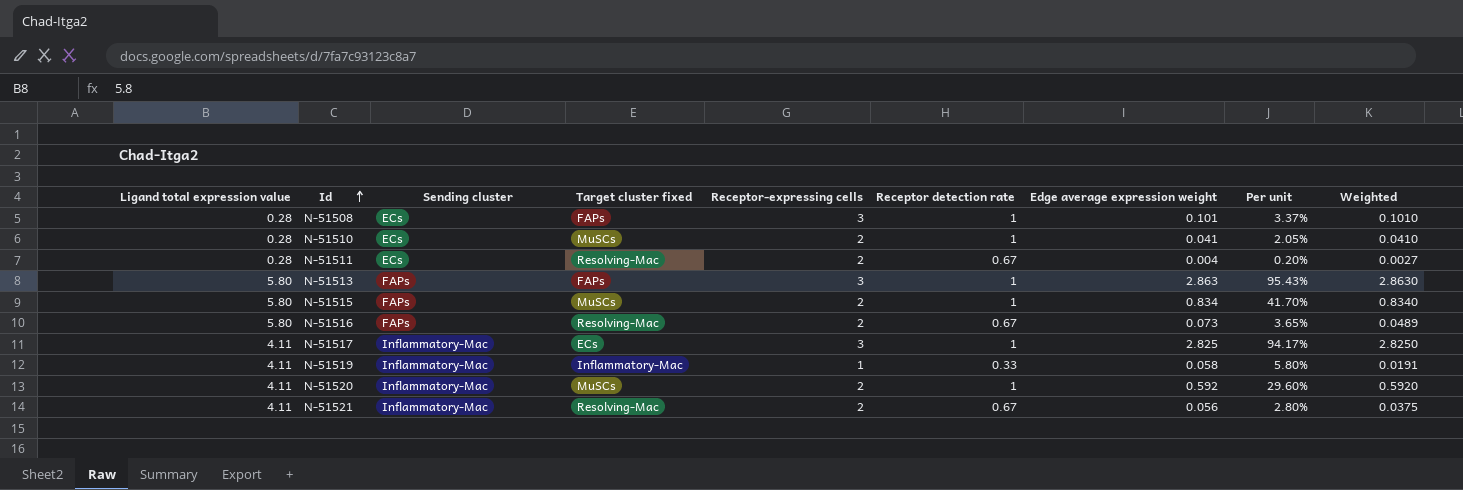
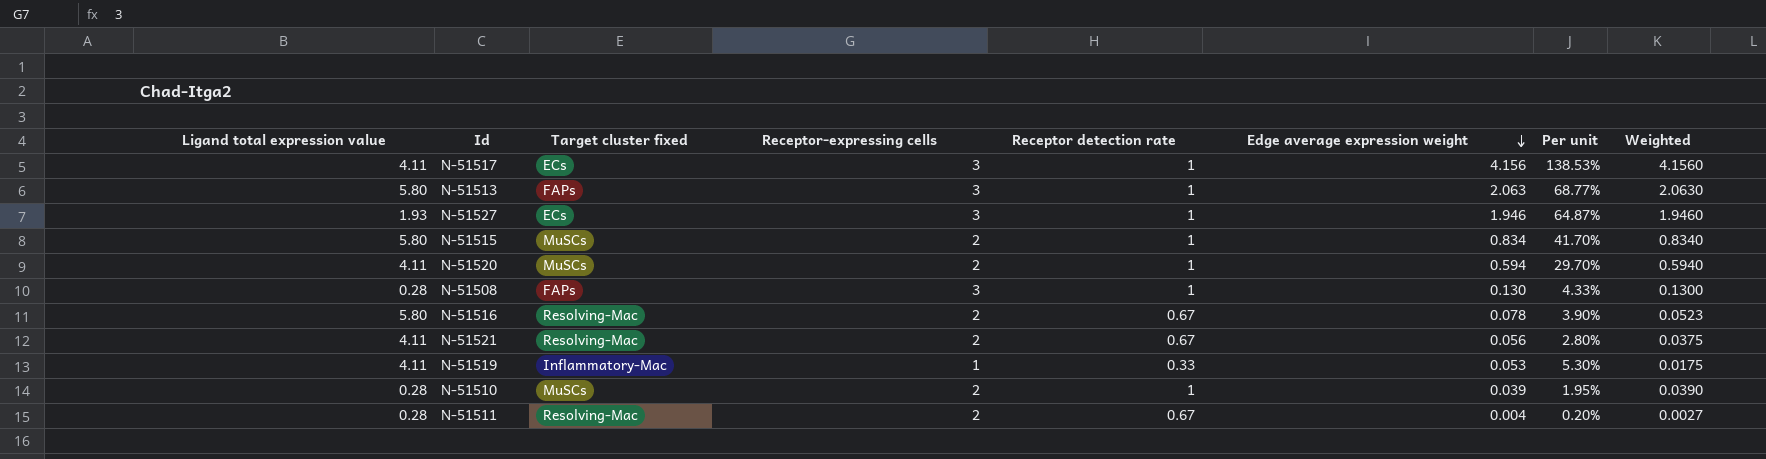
row order: Id ascending -> Edge average expression weight descending
column Sending cluster | position: 3 -> none
N-51517 | Edge average expression weight: 2.825 -> 4.156
N-51517 | Per unit: 94.17% -> 138.53%
N-51517 | Weighted: 2.8250 -> 4.1560
N-51513 | Edge average expression weight: 2.863 -> 2.063
N-51513 | Per unit: 95.43% -> 68.77%
N-51513 | Weighted: 2.8630 -> 2.0630
row N-51527: none -> 1.93 | ECs | 3 | 1 | 1.946 | 64.87% | 1.9460
N-51520 | Edge average expression weight: 0.592 -> 0.594
N-51520 | Per unit: 29.60% -> 29.70%
N-51520 | Weighted: 0.5920 -> 0.5940
N-51508 | Edge average expression weight: 0.101 -> 0.130
N-51508 | Per unit: 3.37% -> 4.33%
N-51508 | Weighted: 0.1010 -> 0.1300
N-51516 | Edge average expression weight: 0.073 -> 0.078
N-51516 | Per unit: 3.65% -> 3.90%
N-51516 | Weighted: 0.0489 -> 0.0523
N-51519 | Edge average expression weight: 0.058 -> 0.053
N-51519 | Per unit: 5.80% -> 5.30%
N-51519 | Weighted: 0.0191 -> 0.0175
N-51510 | Edge average expression weight: 0.041 -> 0.039
N-51510 | Per unit: 2.05% -> 1.95%
N-51510 | Weighted: 0.0410 -> 0.0390

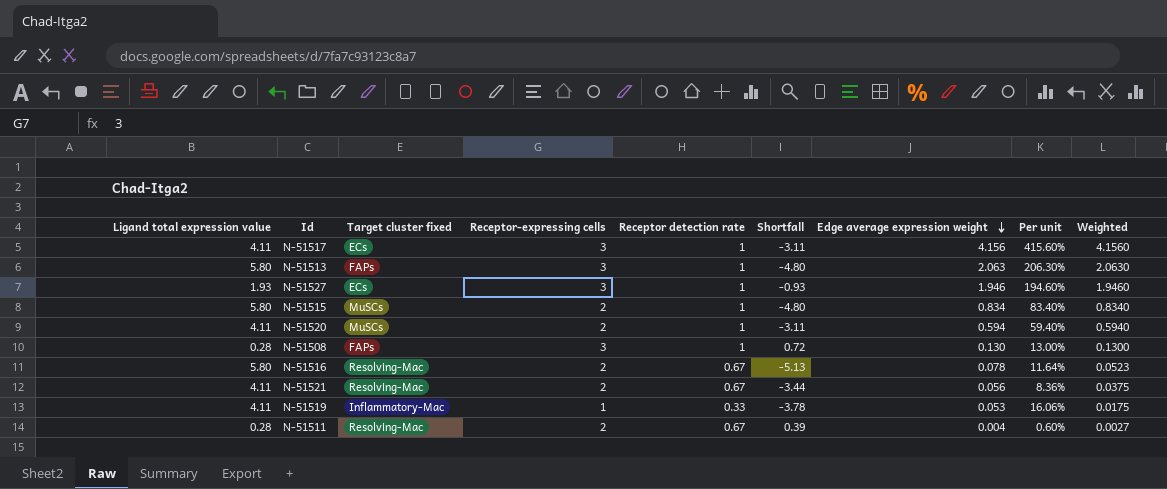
column Shortfall | formula: none -> [Receptor detection rate] - [Ligand total expression value]
column Per unit | formula: [Edge average expression weight] / [Receptor-expressing cells] -> [Edge average expression weight] / [Receptor detection rate]
row N-51510: 0.28 | MuSCs | 2 | 1 | 0.039 | 1.95% | 0.0390 -> none

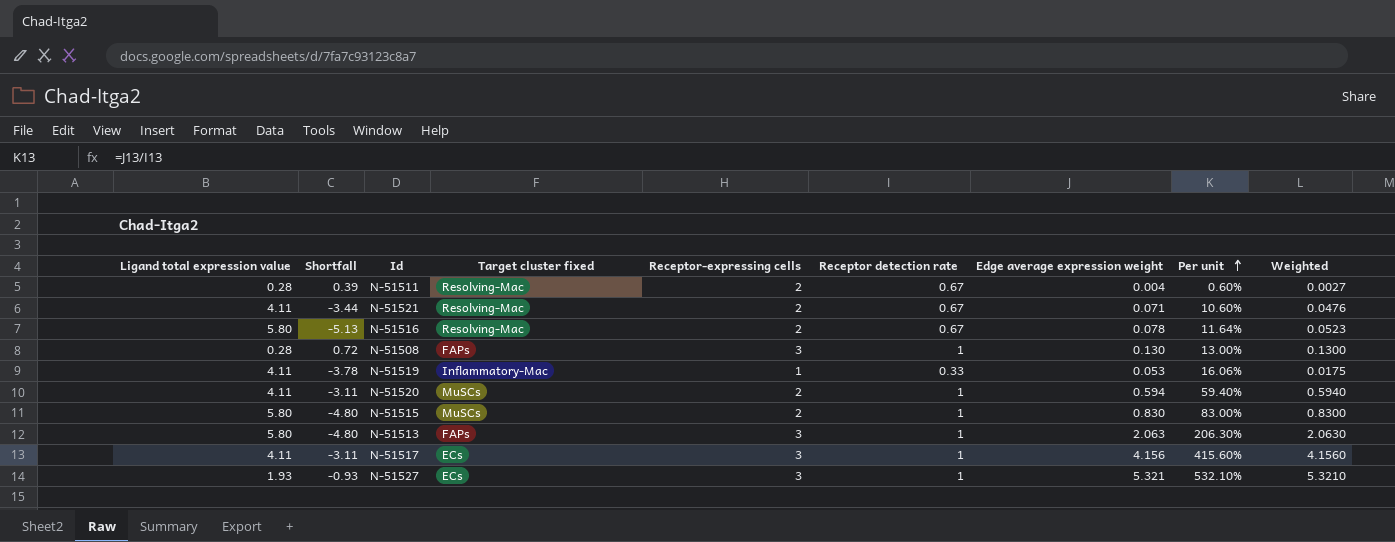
row order: Edge average expression weight descending -> Per unit ascending
column Shortfall | position: 6 -> 2
N-51521 | Edge average expression weight: 0.056 -> 0.071
N-51521 | Per unit: 8.36% -> 10.60%
N-51521 | Weighted: 0.0375 -> 0.0476
N-51515 | Edge average expression weight: 0.834 -> 0.830
N-51515 | Per unit: 83.40% -> 83.00%
N-51515 | Weighted: 0.8340 -> 0.8300
N-51527 | Edge average expression weight: 1.946 -> 5.321
N-51527 | Per unit: 194.60% -> 532.10%
N-51527 | Weighted: 1.9460 -> 5.3210

